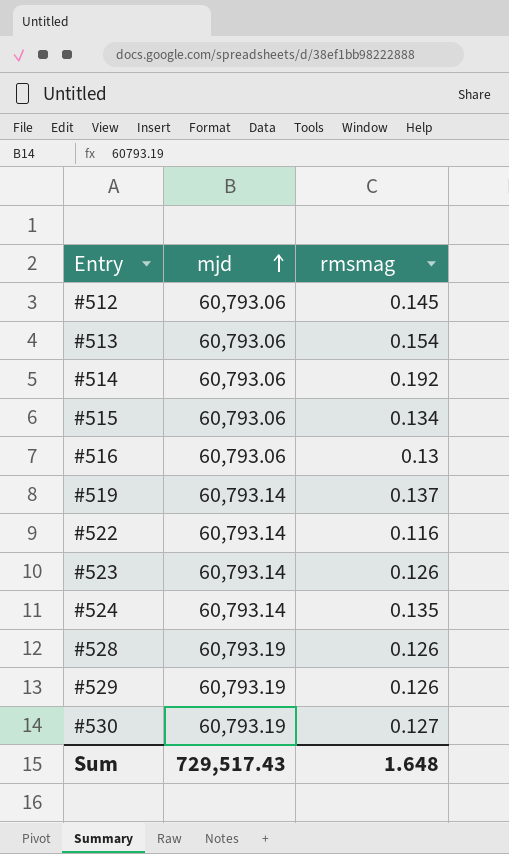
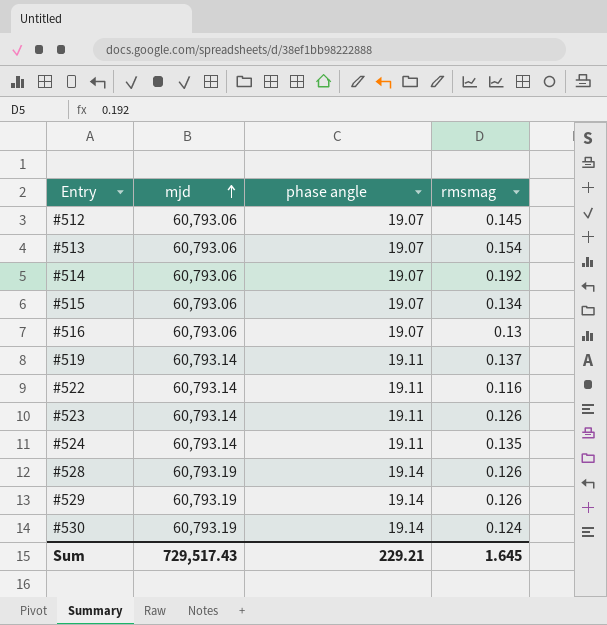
column phase angle | position: none -> 3
#530 | rmsmag: 0.127 -> 0.124
Sum | rmsmag: 1.648 -> 1.645

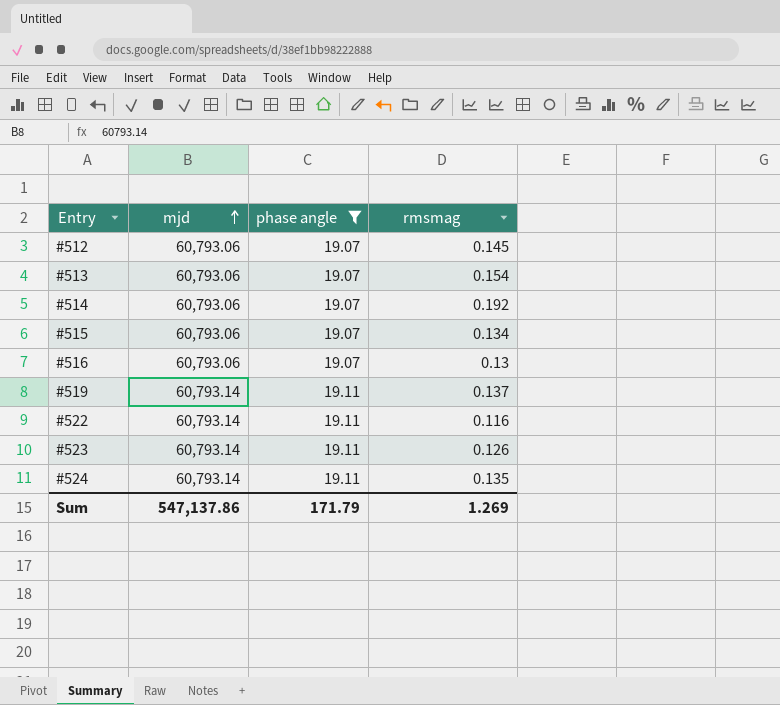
filter: none -> phase angle != 19.14
Sum | mjd: 729,517.43 -> 547,137.86
Sum | phase angle: 229.21 -> 171.79
Sum | rmsmag: 1.645 -> 1.269

